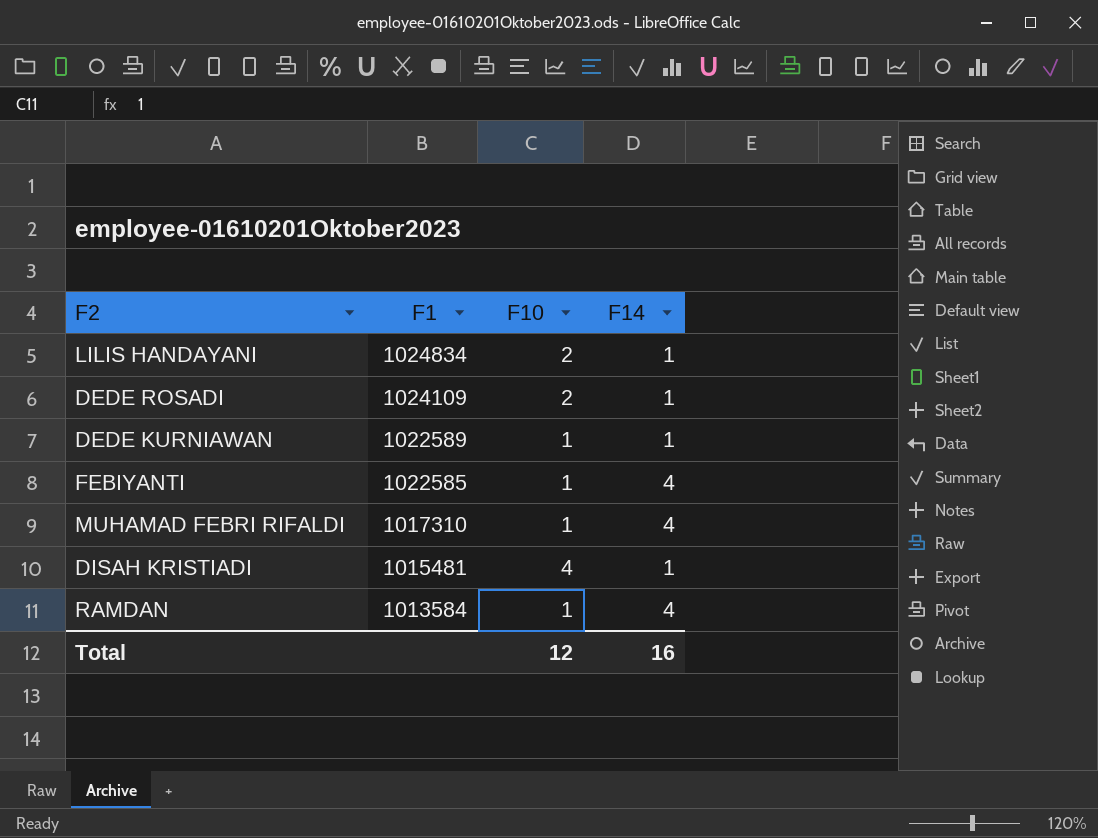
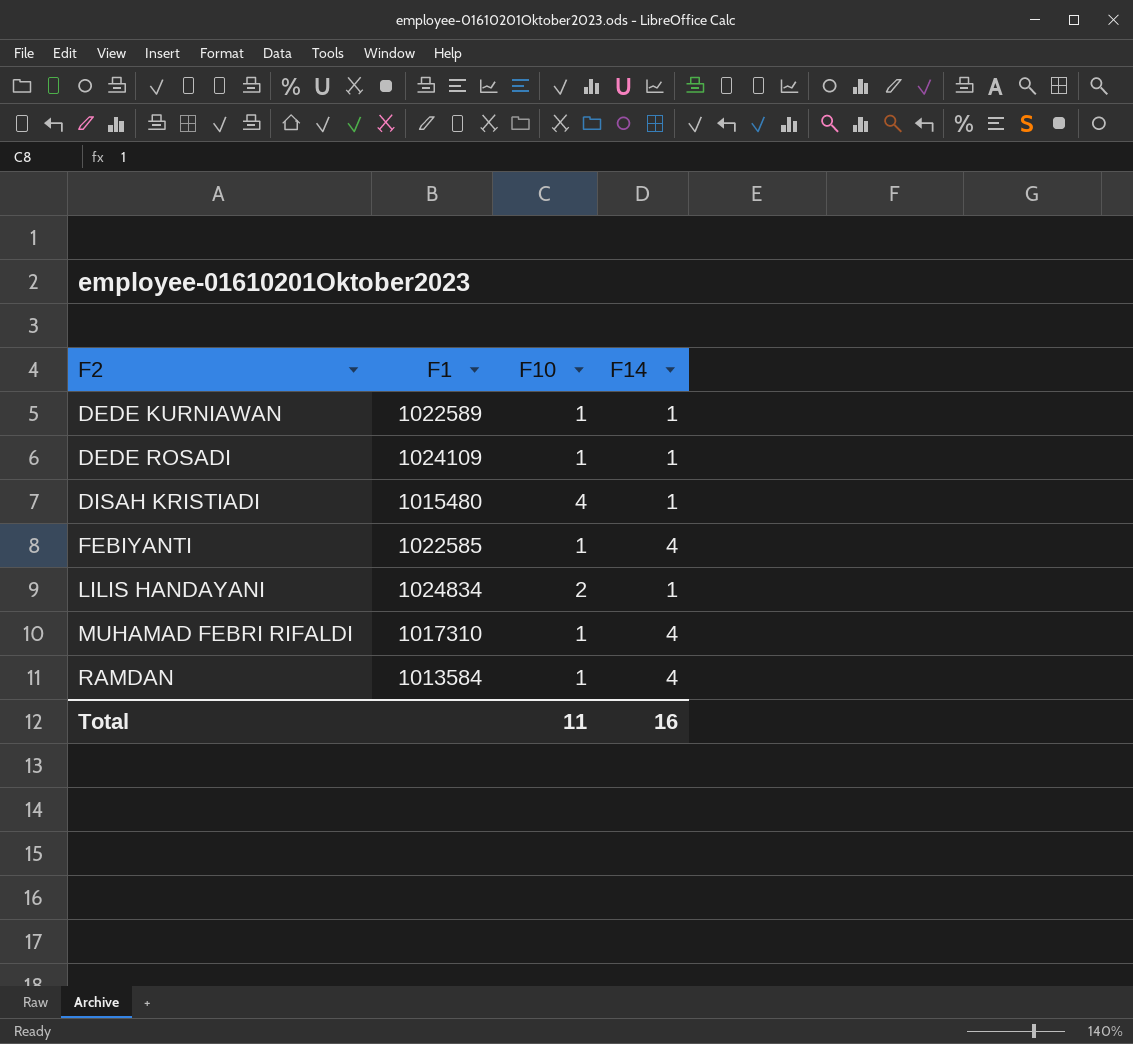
row order: F1 descending -> F2 ascending
DEDE ROSADI | F10: 2 -> 1
DISAH KRISTIADI | F1: 1015481 -> 1015480
Total | F10: 12 -> 11

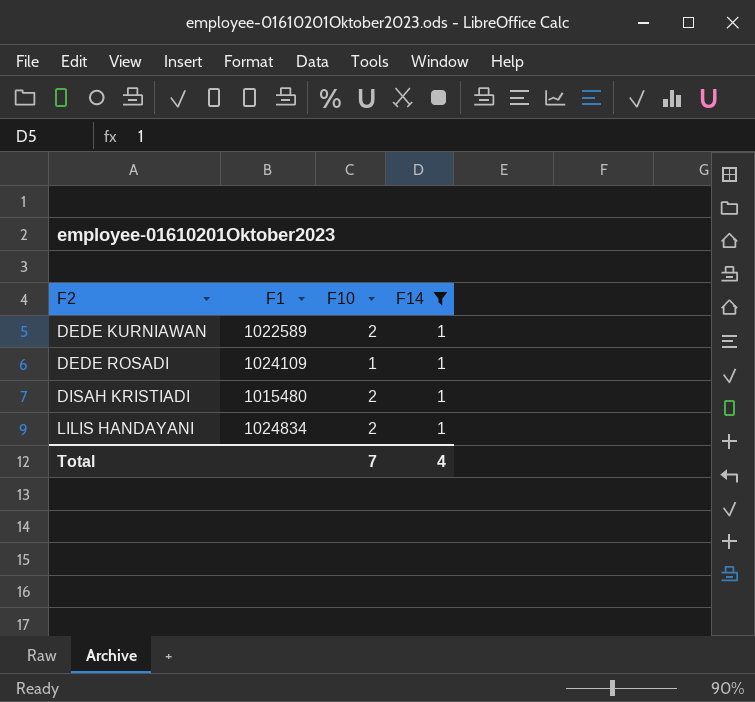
filter: none -> F14 = 1
DEDE KURNIAWAN | F10: 1 -> 2
DISAH KRISTIADI | F10: 4 -> 2
Total | F10: 11 -> 7
Total | F14: 16 -> 4

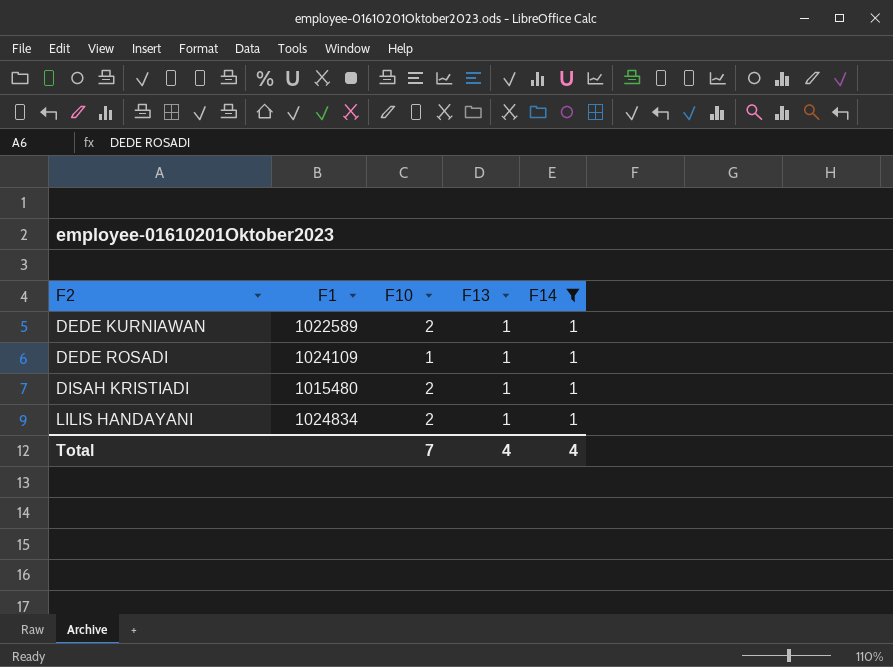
column F13 | position: none -> 4

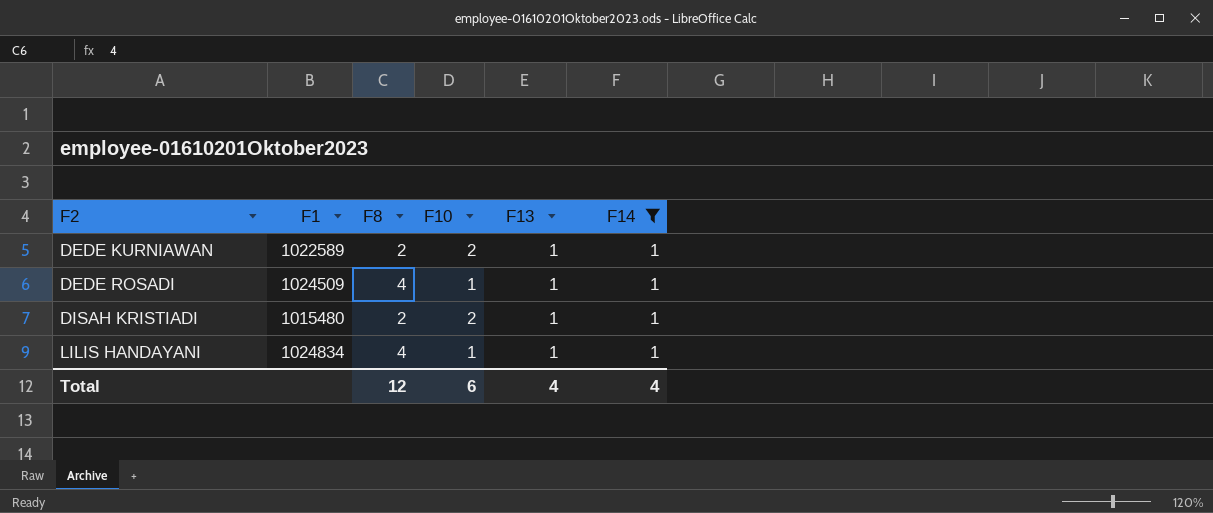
column F8 | position: none -> 3
DEDE ROSADI | F1: 1024109 -> 1024509
LILIS HANDAYANI | F10: 2 -> 1
Total | F10: 7 -> 6

